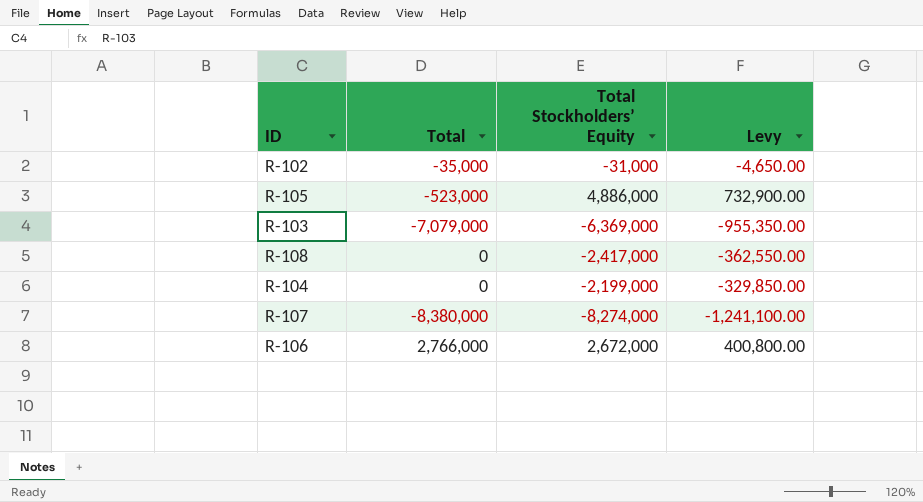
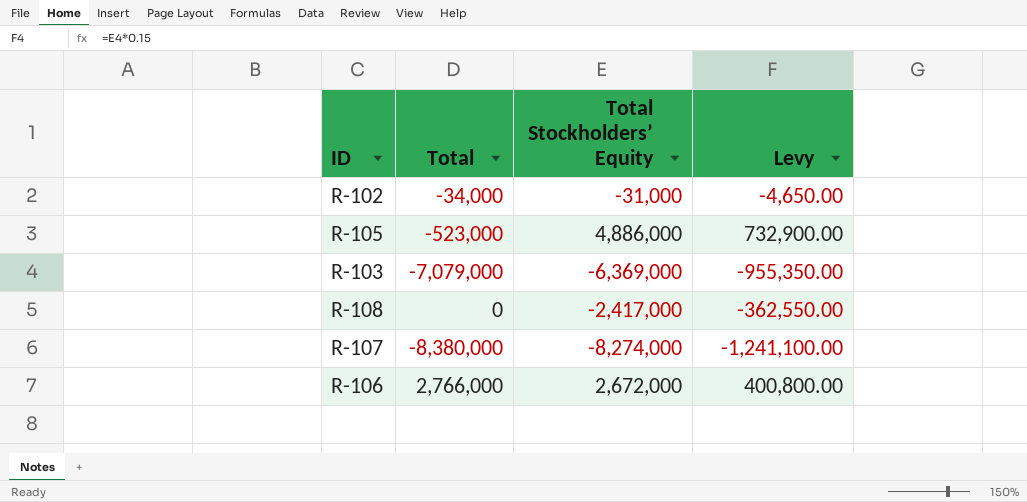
row R-104: 0 | -2,199,000 | -329,850.00 -> none
R-102 | Total: -35,000 -> -34,000

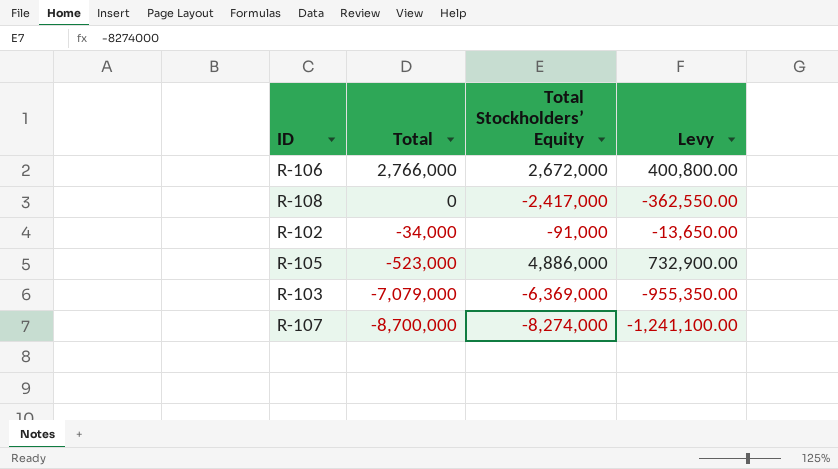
row order: none -> Total descending
R-102 | Total Stockholders’ Equity: -31,000 -> -91,000
R-102 | Levy: -4,650.00 -> -13,650.00
R-107 | Total: -8,380,000 -> -8,700,000

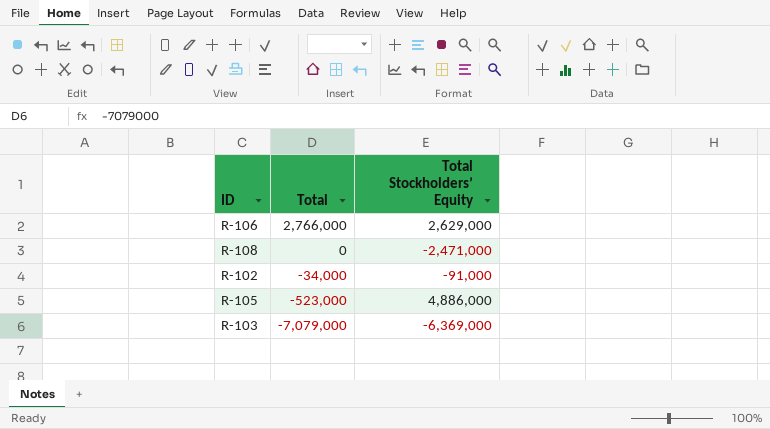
column Levy | formula: [Total Stockholders’ Equity] * 0.15 -> none
row R-107: -8,700,000 | -8,274,000 | -1,241,100.00 -> none
R-106 | Total Stockholders’ Equity: 2,672,000 -> 2,629,000
R-108 | Total Stockholders’ Equity: -2,417,000 -> -2,471,000

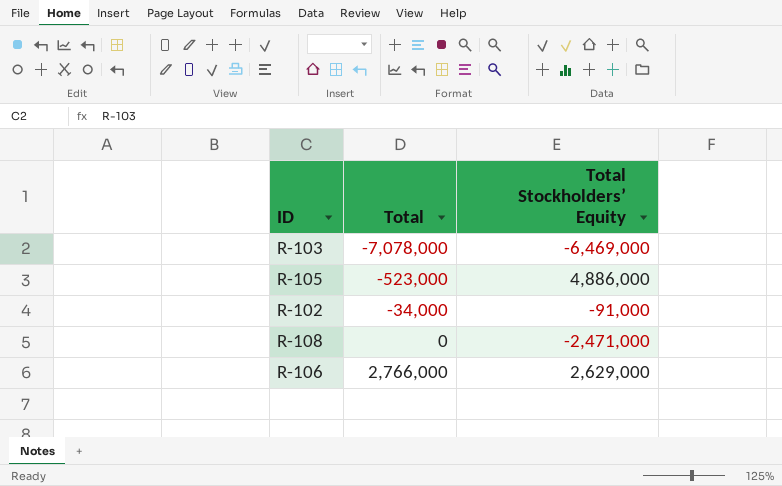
row order: Total descending -> Total ascending
R-103 | Total: -7,079,000 -> -7,078,000
R-103 | Total Stockholders’ Equity: -6,369,000 -> -6,469,000

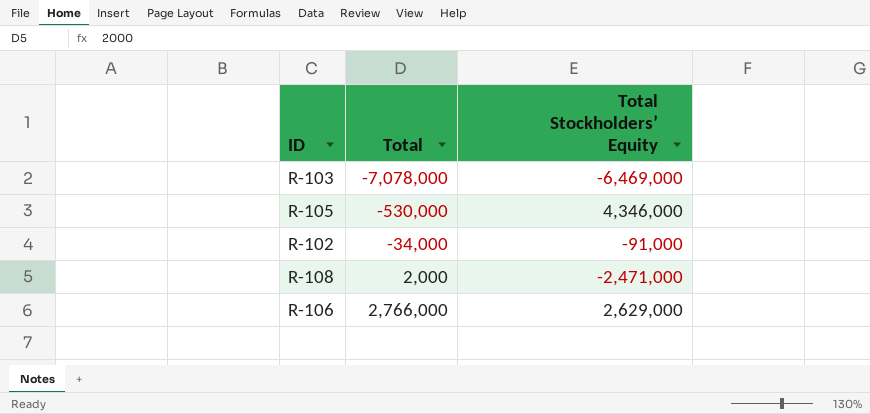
R-105 | Total: -523,000 -> -530,000
R-105 | Total Stockholders’ Equity: 4,886,000 -> 4,346,000
R-108 | Total: 0 -> 2,000

